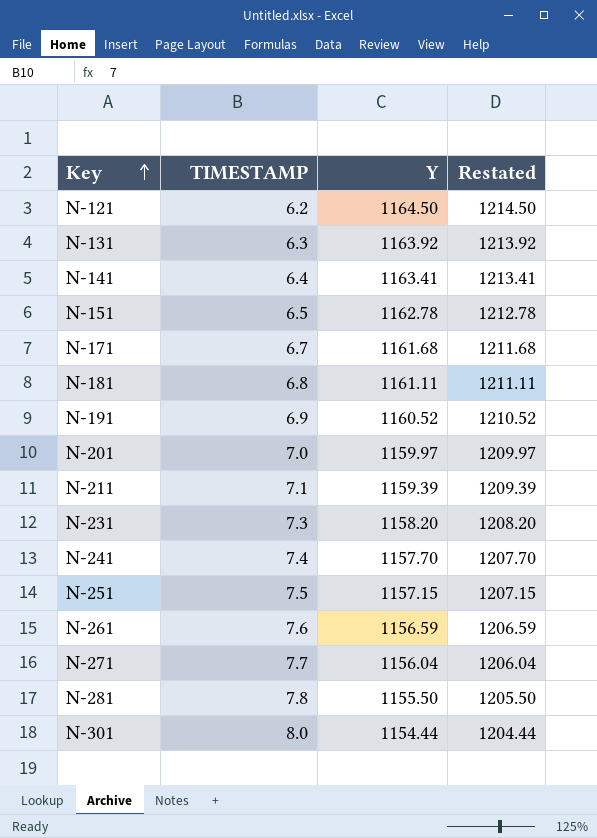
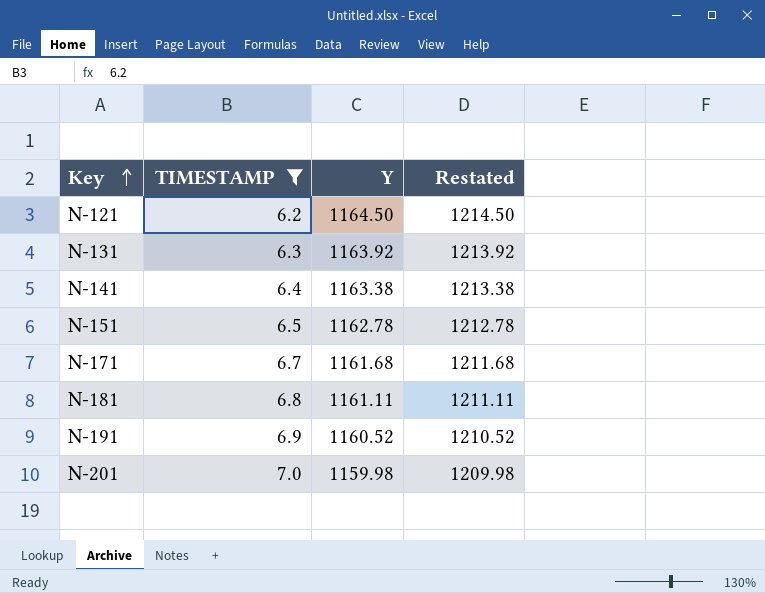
filter: none -> TIMESTAMP <= 7.0
N-141 | Y: 1163.41 -> 1163.38
N-141 | Restated: 1213.41 -> 1213.38
N-201 | Y: 1159.97 -> 1159.98
N-201 | Restated: 1209.97 -> 1209.98

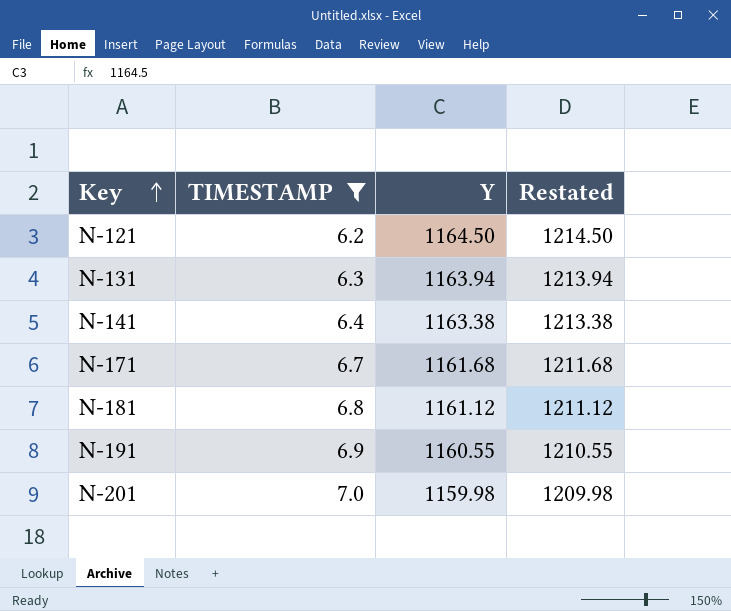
row N-151: 6.5 | 1162.78 | 1212.78 -> none
N-131 | Y: 1163.92 -> 1163.94
N-131 | Restated: 1213.92 -> 1213.94
N-181 | Y: 1161.11 -> 1161.12
N-181 | Restated: 1211.11 -> 1211.12
N-191 | Y: 1160.52 -> 1160.55
N-191 | Restated: 1210.52 -> 1210.55

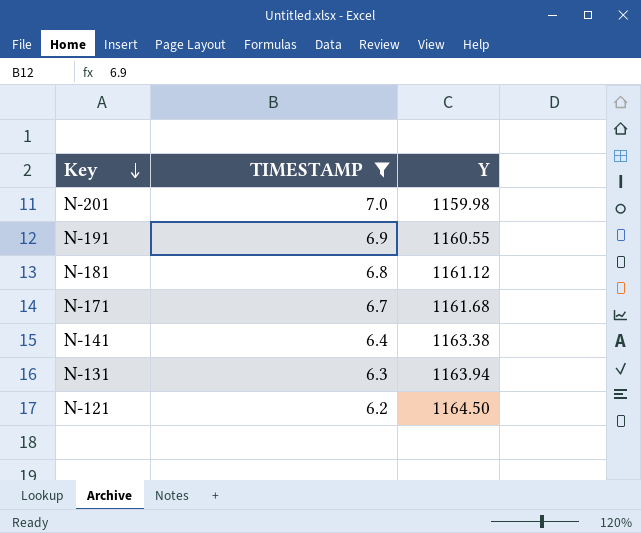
row order: Key ascending -> Key descending
column Restated | formula: [Y] + 50 -> none

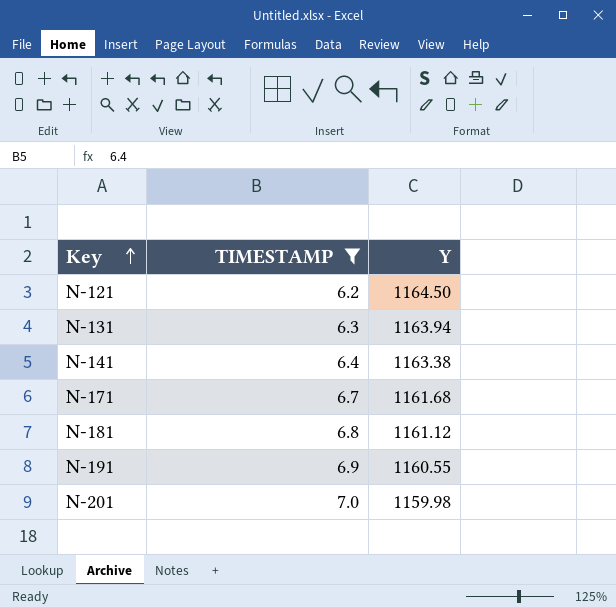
row order: Key descending -> Key ascending

